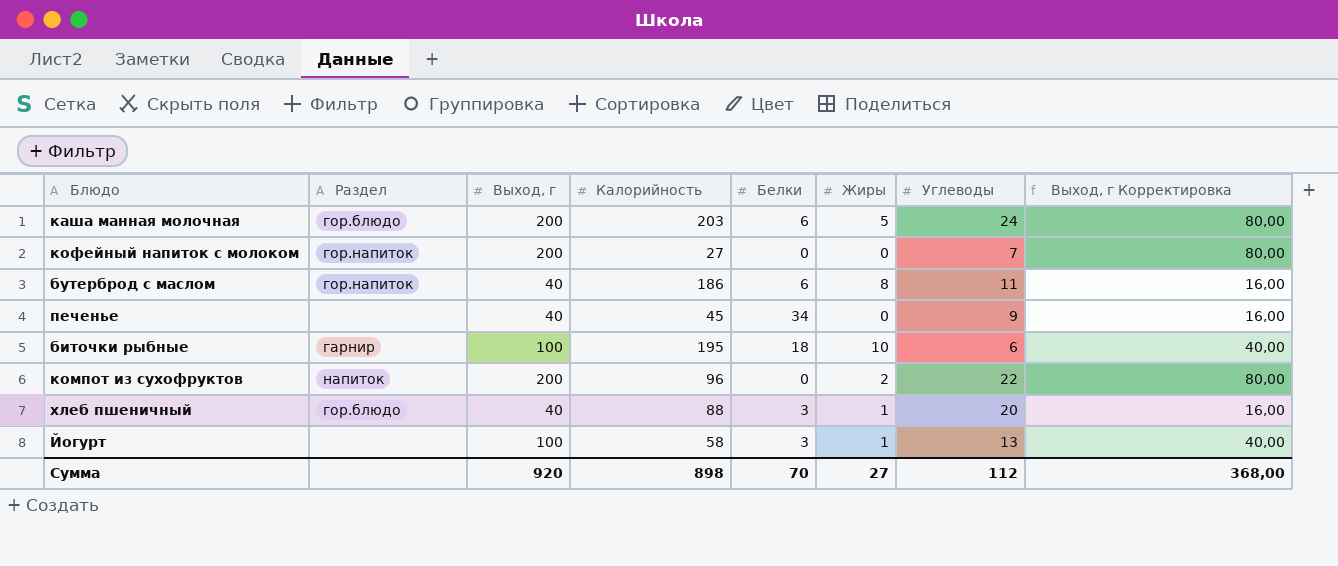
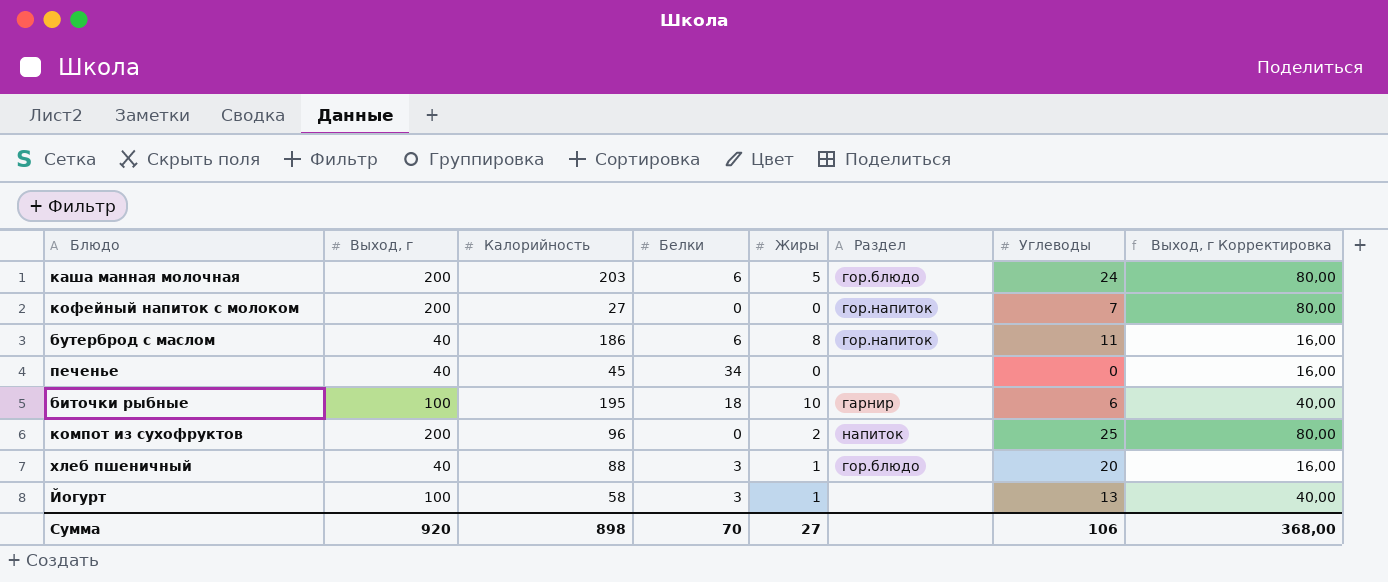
column Раздел | position: 2 -> 6
печенье | Углеводы: 9 -> 0
компот из сухофруктов | Углеводы: 22 -> 25
Сумма | Углеводы: 112 -> 106

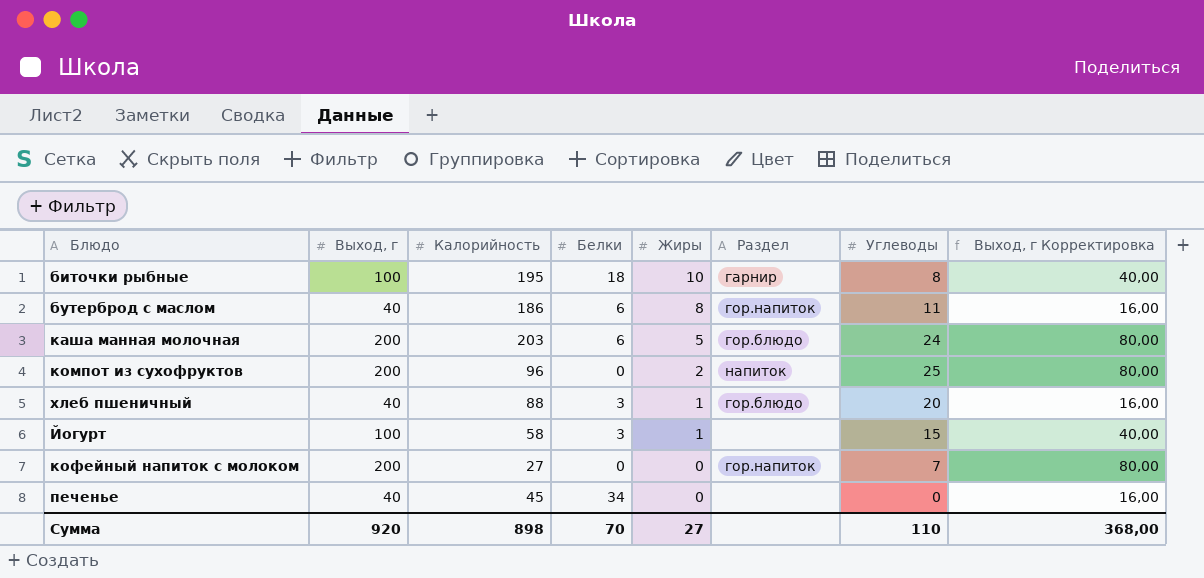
row order: none -> Жиры descending
биточки рыбные | Углеводы: 6 -> 8
Йогурт | Углеводы: 13 -> 15
Сумма | Углеводы: 106 -> 110

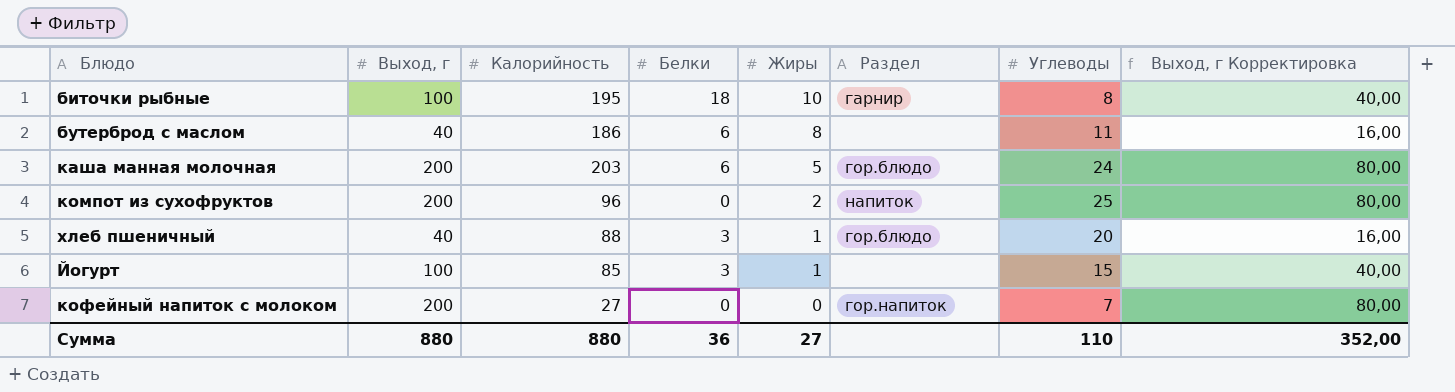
row печенье: 40 | 45 | 34 | 0 | none | 0 | 16,00 -> none
бутерброд с маслом | Раздел: гор.напиток -> none
Йогурт | Калорийность: 58 -> 85
Сумма | Выход, г: 920 -> 880
Сумма | Калорийность: 898 -> 880
Сумма | Белки: 70 -> 36
Сумма | Выход, г Корректировка: 368,00 -> 352,00

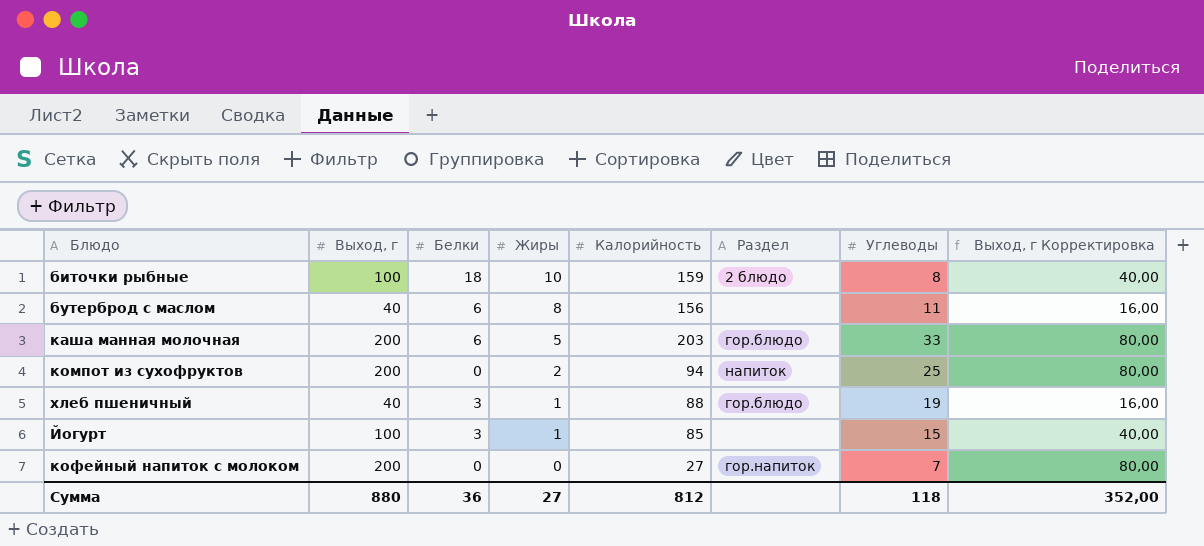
column Калорийность | position: 3 -> 5
биточки рыбные | Калорийность: 195 -> 159
биточки рыбные | Раздел: гарнир -> 2 блюдо
бутерброд с маслом | Калорийность: 186 -> 156
каша манная молочная | Углеводы: 24 -> 33
компот из сухофруктов | Калорийность: 96 -> 94
хлеб пшеничный | Углеводы: 20 -> 19
Сумма | Калорийность: 880 -> 812
Сумма | Углеводы: 110 -> 118

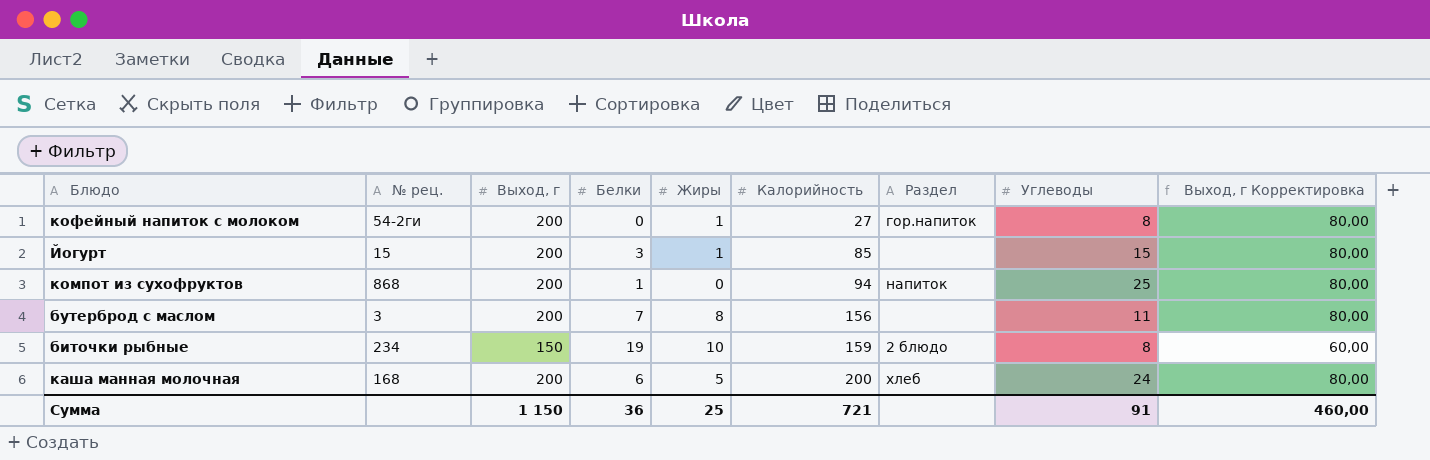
row order: Жиры descending -> Калорийность ascending
column № рец. | position: none -> 2
row хлеб пшеничный: 40 | 3 | 1 | 88 | гор.блюдо | 19 | 16,00 -> none
кофейный напиток с молоком | Жиры: 0 -> 1
кофейный напиток с молоком | Углеводы: 7 -> 8
Йогурт | Выход, г: 100 -> 200
Йогурт | Выход, г Корректировка: 40,00 -> 80,00
компот из сухофруктов | Белки: 0 -> 1
компот из сухофруктов | Жиры: 2 -> 0
бутерброд с маслом | Выход, г: 40 -> 200
бутерброд с маслом | Белки: 6 -> 7
бутерброд с маслом | Выход, г Корректировка: 16,00 -> 80,00
биточки рыбные | Выход, г: 100 -> 150
биточки рыбные | Белки: 18 -> 19
биточки рыбные | Выход, г Корректировка: 40,00 -> 60,00
каша манная молочная | Калорийность: 203 -> 200
каша манная молочная | Раздел: гор.блюдо -> хлеб
каша манная молочная | Углеводы: 33 -> 24
Сумма | Выход, г: 880 -> 1 150
Сумма | Жиры: 27 -> 25
Сумма | Калорийность: 812 -> 721
Сумма | Углеводы: 118 -> 91
Сумма | Выход, г Корректировка: 352,00 -> 460,00

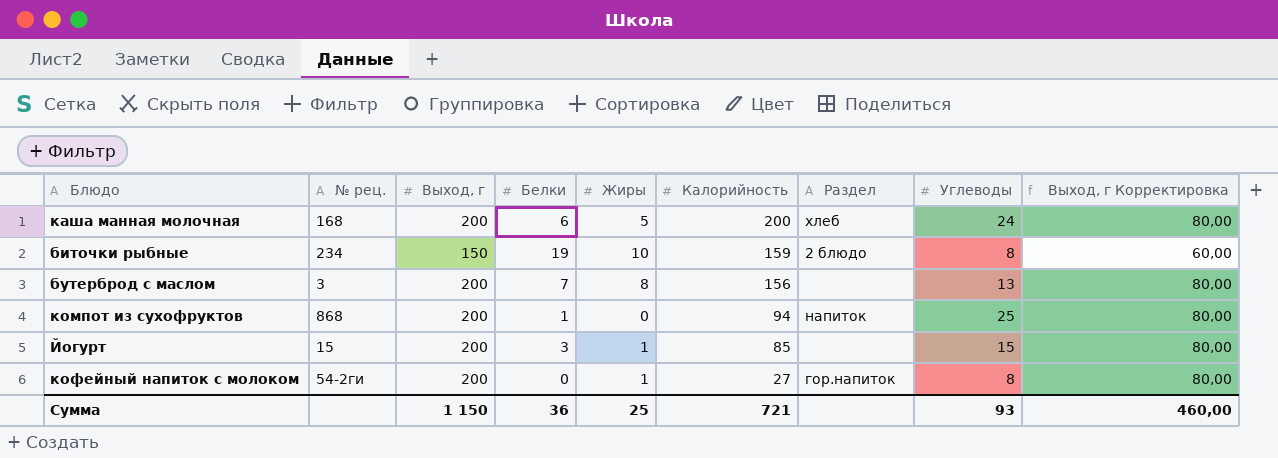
row order: Калорийность ascending -> Калорийность descending
бутерброд с маслом | Углеводы: 11 -> 13
Сумма | Углеводы: 91 -> 93

